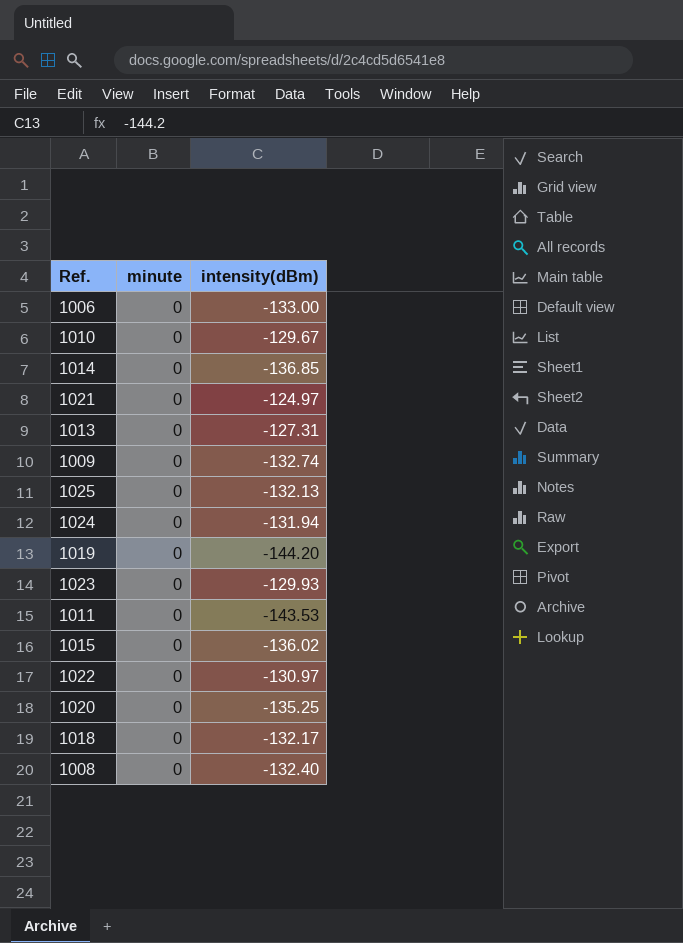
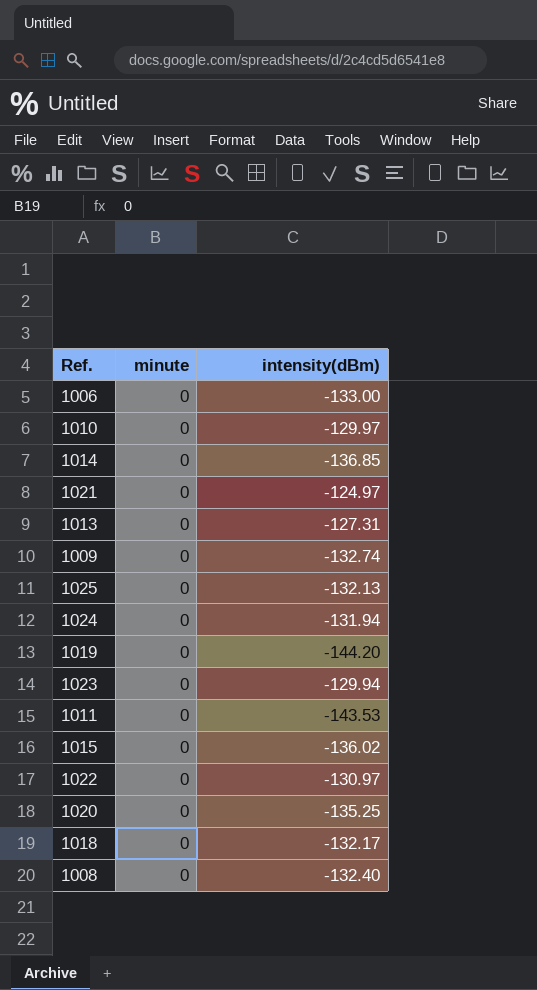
1010 | intensity(dBm): -129.67 -> -129.97
1023 | intensity(dBm): -129.93 -> -129.94

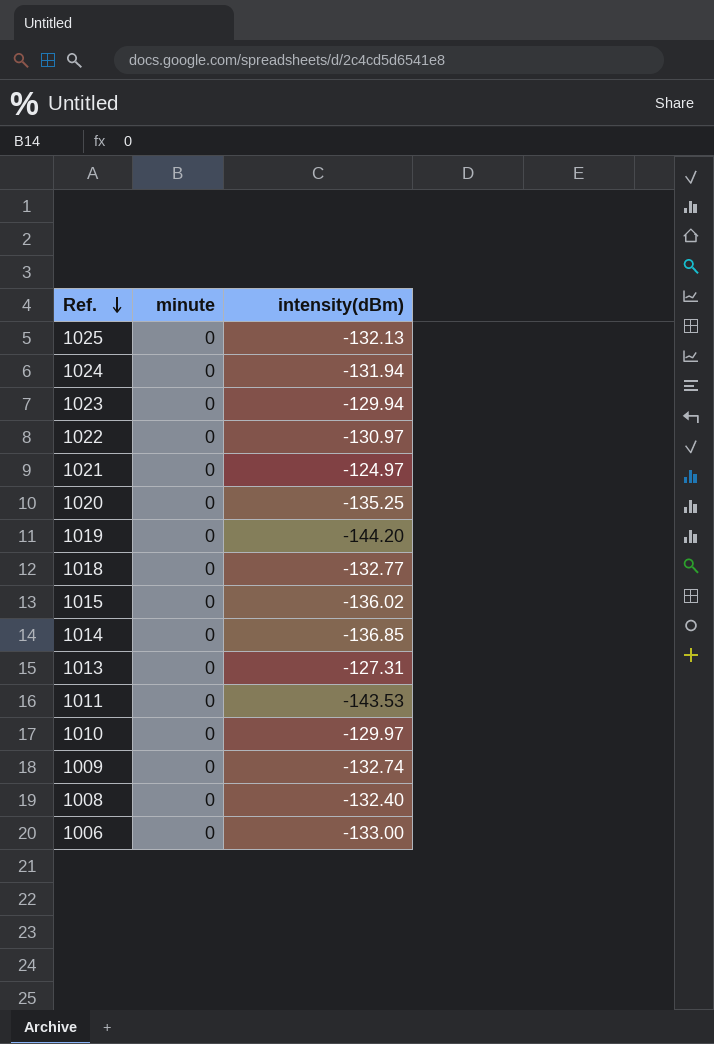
row order: none -> Ref. descending
1018 | intensity(dBm): -132.17 -> -132.77

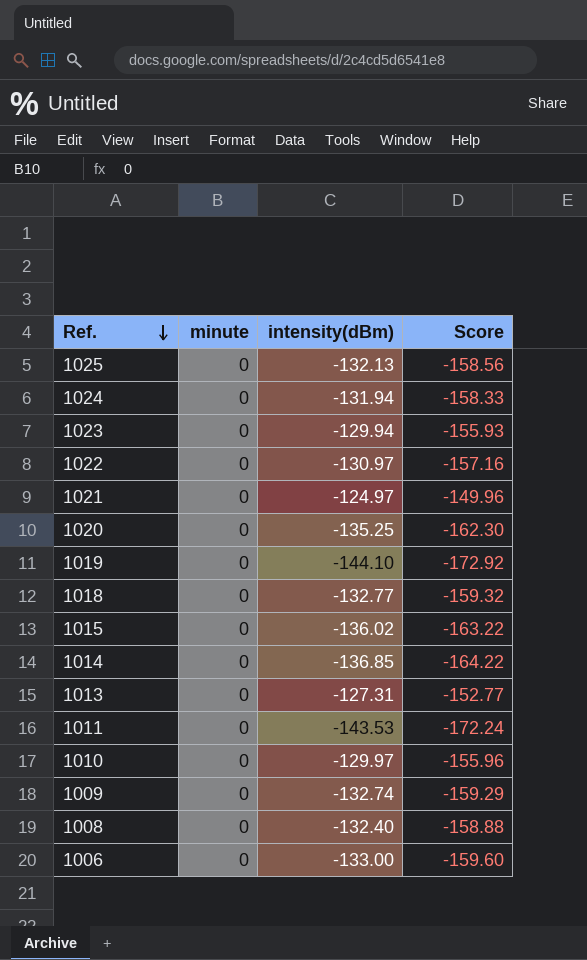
column Score | formula: none -> [intensity(dBm)] * 1.2
1019 | intensity(dBm): -144.20 -> -144.10

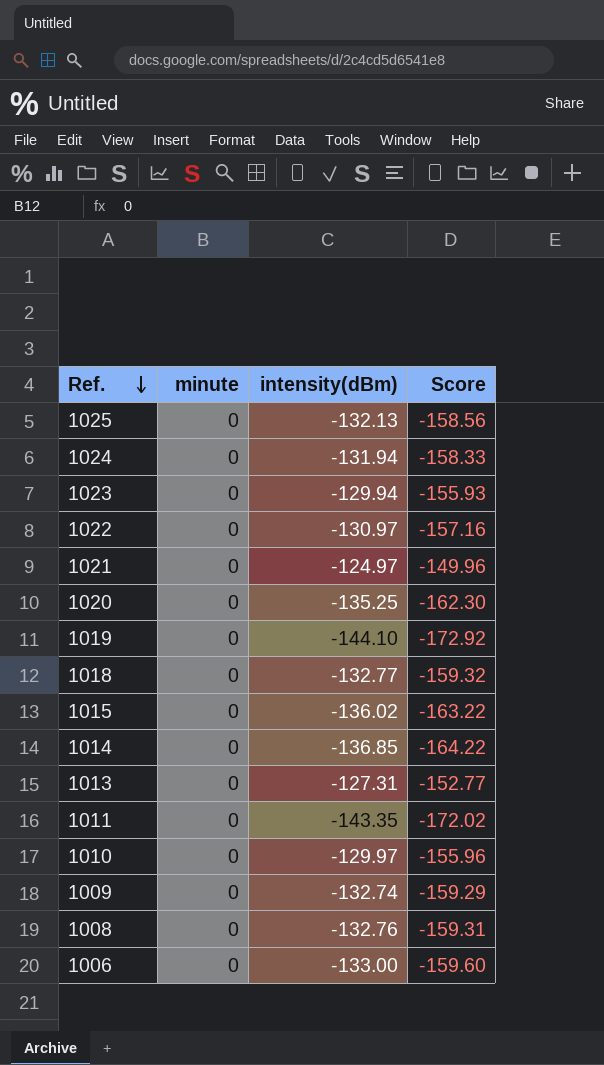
1011 | intensity(dBm): -143.53 -> -143.35
1011 | Score: -172.24 -> -172.02
1008 | intensity(dBm): -132.40 -> -132.76
1008 | Score: -158.88 -> -159.31

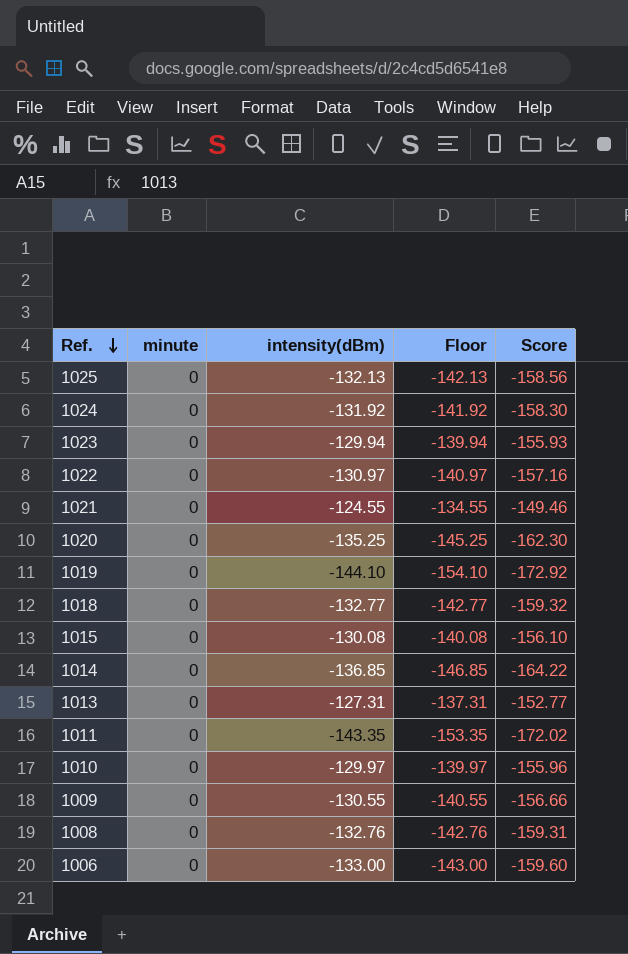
column Floor | formula: none -> [intensity(dBm)] - 10
1024 | intensity(dBm): -131.94 -> -131.92
1024 | Score: -158.33 -> -158.30
1021 | intensity(dBm): -124.97 -> -124.55
1021 | Score: -149.96 -> -149.46
1015 | intensity(dBm): -136.02 -> -130.08
1015 | Score: -163.22 -> -156.10
1009 | intensity(dBm): -132.74 -> -130.55
1009 | Score: -159.29 -> -156.66

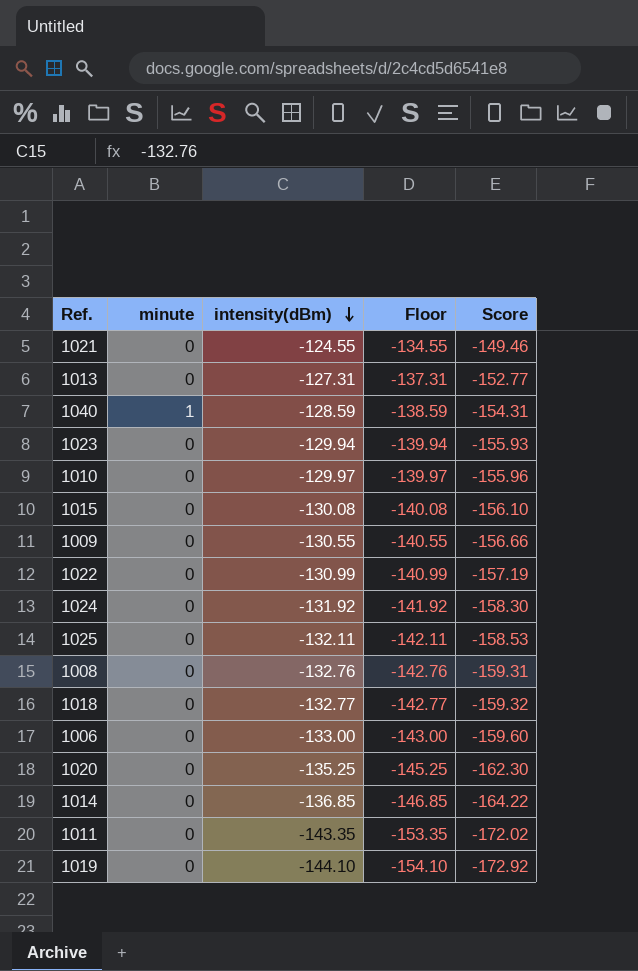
row order: Ref. descending -> intensity(dBm) descending
row 1040: none -> 1 | -128.59 | -138.59 | -154.31
1022 | intensity(dBm): -130.97 -> -130.99
1022 | Floor: -140.97 -> -140.99
1022 | Score: -157.16 -> -157.19
1025 | intensity(dBm): -132.13 -> -132.11
1025 | Floor: -142.13 -> -142.11
1025 | Score: -158.56 -> -158.53

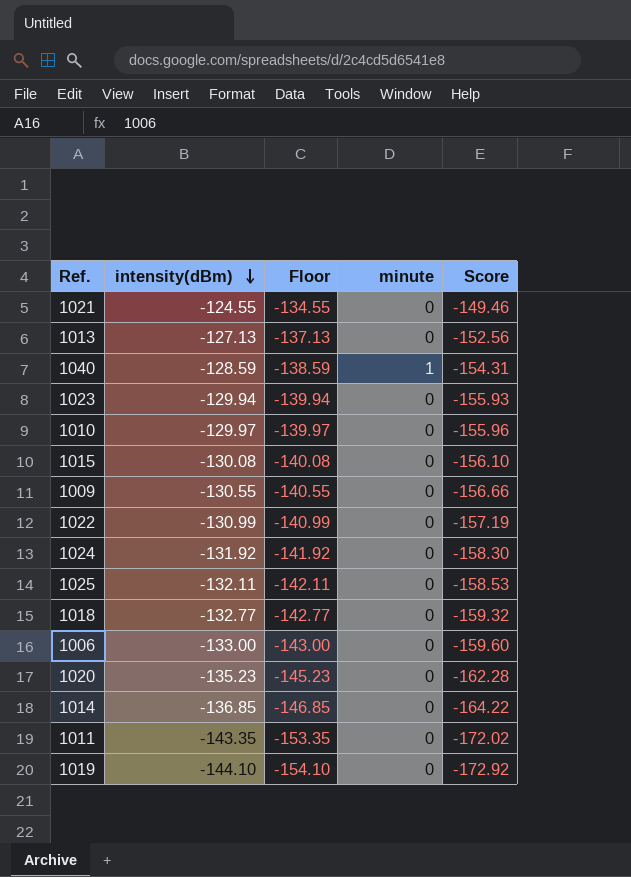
column minute | position: 2 -> 4
row 1008: 0 | -132.76 | -142.76 | -159.31 -> none
1013 | intensity(dBm): -127.31 -> -127.13
1013 | Floor: -137.31 -> -137.13
1013 | Score: -152.77 -> -152.56
1020 | intensity(dBm): -135.25 -> -135.23
1020 | Floor: -145.25 -> -145.23
1020 | Score: -162.30 -> -162.28

